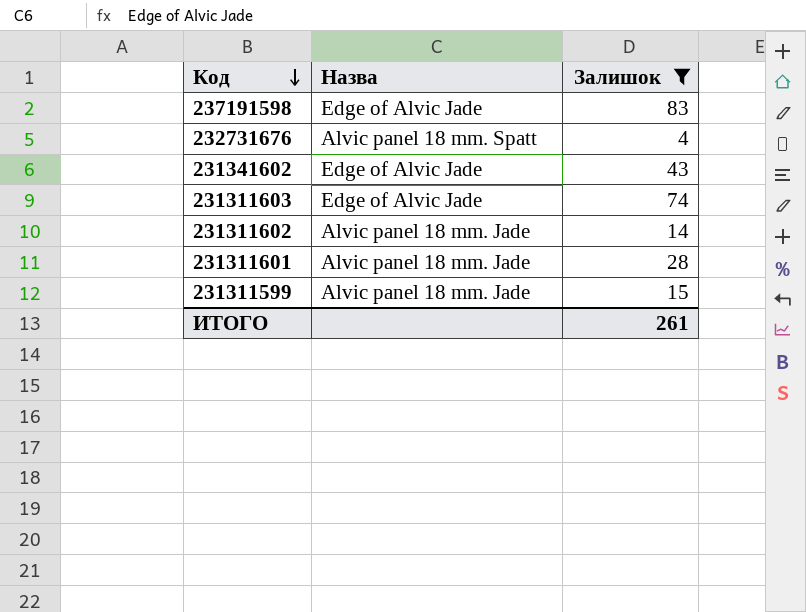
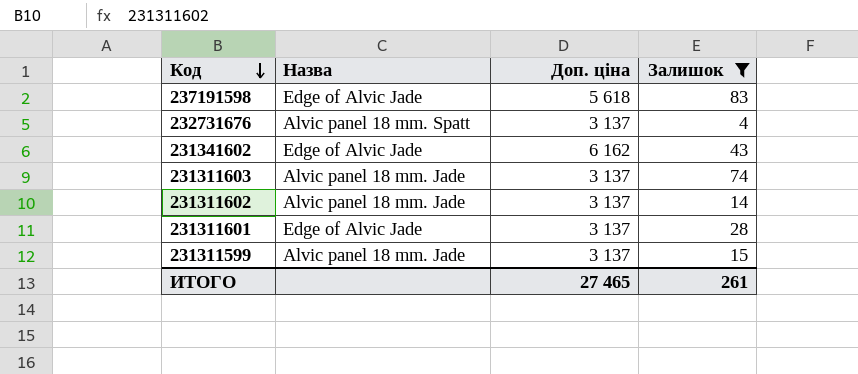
column Доп. ціна | position: none -> 3
231311603 | Назва: Edge of Alvic Jade -> Alvic panel 18 mm. Jade
231311601 | Назва: Alvic panel 18 mm. Jade -> Edge of Alvic Jade

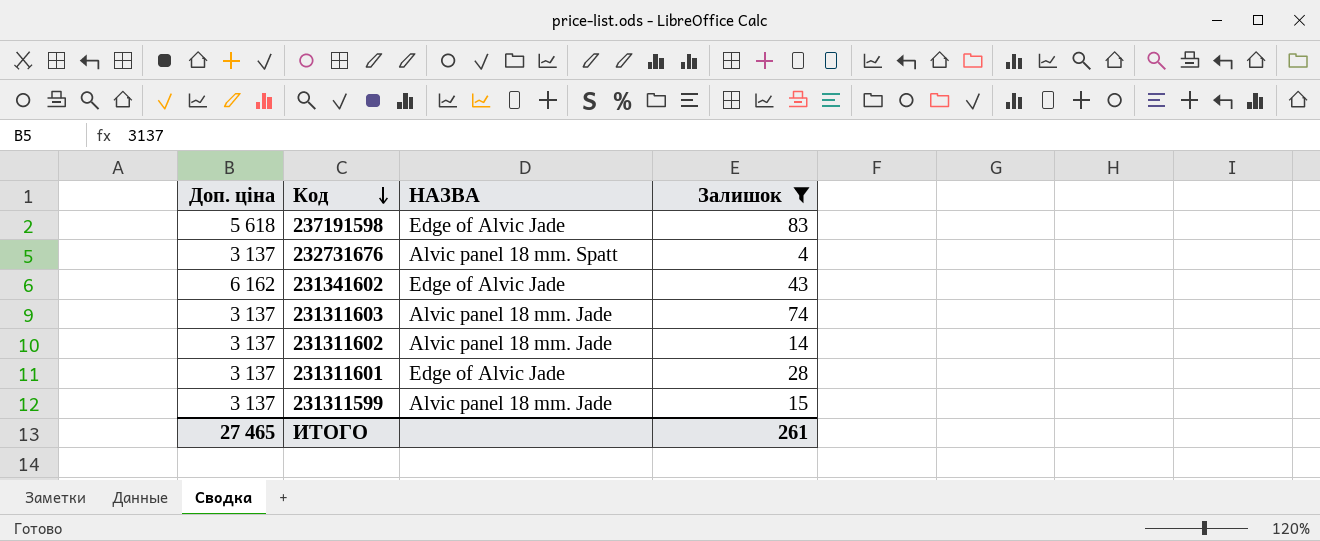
column Доп. ціна | position: 3 -> 1
column name: Назва -> НАЗВА

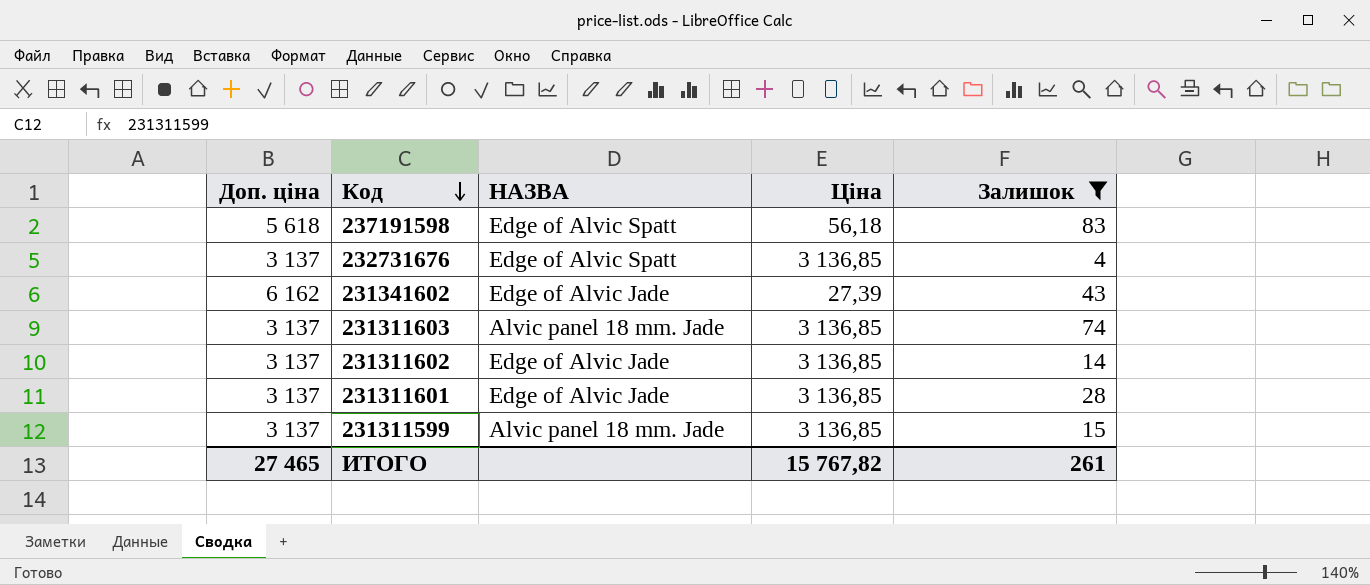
column Ціна | position: none -> 4
237191598 | НАЗВА: Edge of Alvic Jade -> Edge of Alvic Spatt
232731676 | НАЗВА: Alvic panel 18 mm. Spatt -> Edge of Alvic Spatt
231311602 | НАЗВА: Alvic panel 18 mm. Jade -> Edge of Alvic Jade

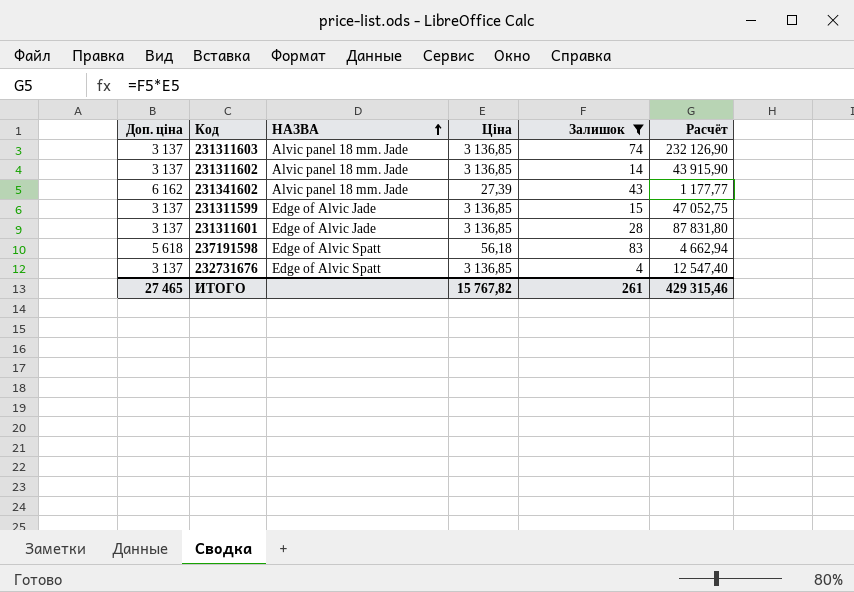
row order: Код descending -> НАЗВА ascending
column Расчёт | formula: none -> [Ціна] * [Залишок]
231311602 | НАЗВА: Edge of Alvic Jade -> Alvic panel 18 mm. Jade
231341602 | НАЗВА: Edge of Alvic Jade -> Alvic panel 18 mm. Jade
231311599 | НАЗВА: Alvic panel 18 mm. Jade -> Edge of Alvic Jade

